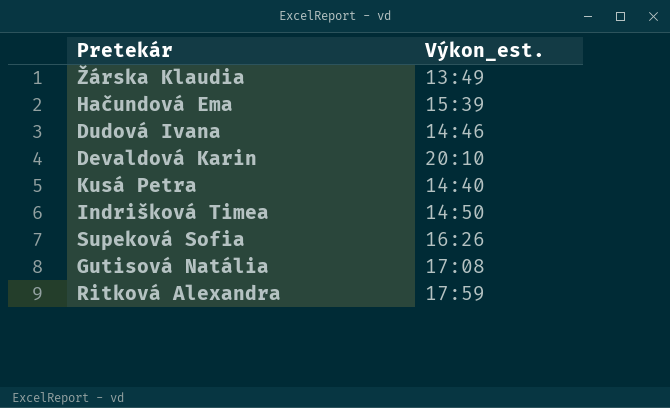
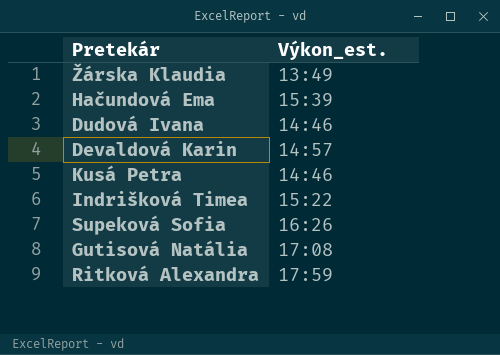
Devaldová Karin | Výkon_est.: 20:10 -> 14:57
Kusá Petra | Výkon_est.: 14:40 -> 14:46
Indrišková Timea | Výkon_est.: 14:50 -> 15:22

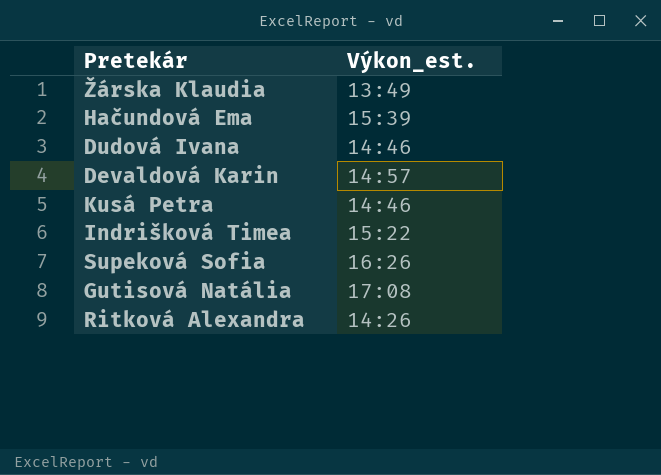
Ritková Alexandra | Výkon_est.: 17:59 -> 14:26

